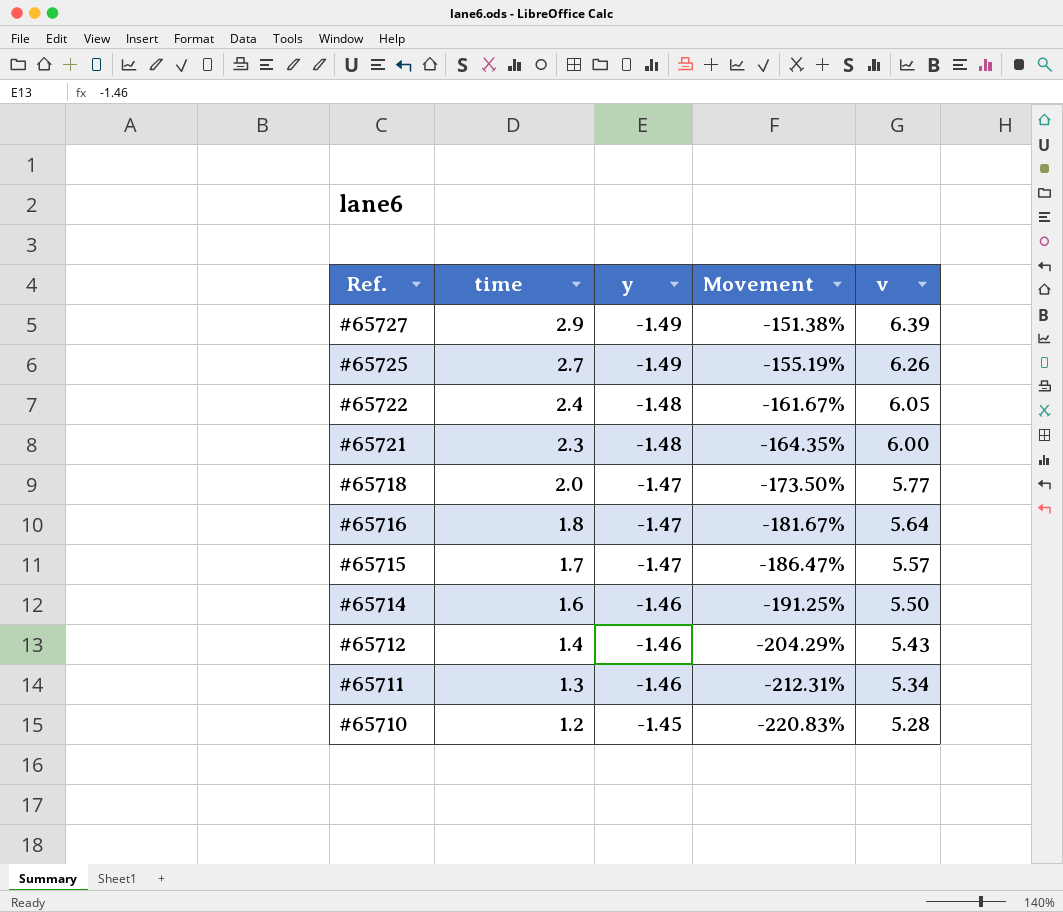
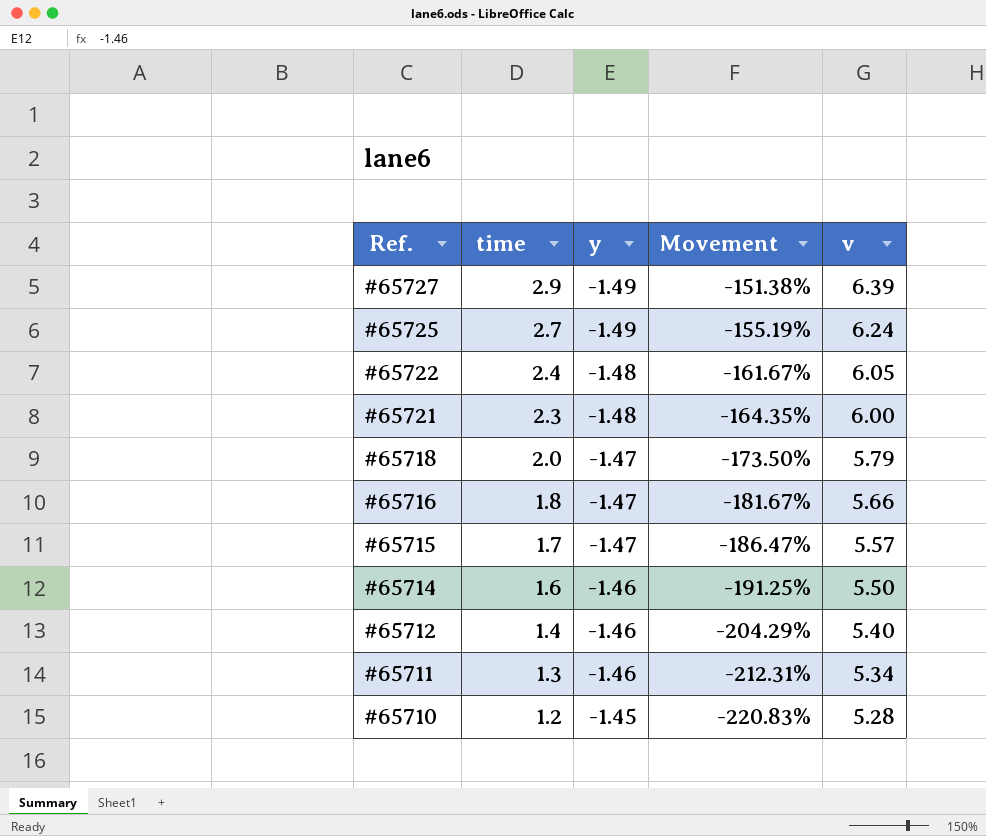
#65725 | v: 6.26 -> 6.24
#65718 | v: 5.77 -> 5.79
#65716 | v: 5.64 -> 5.66
#65712 | v: 5.43 -> 5.40

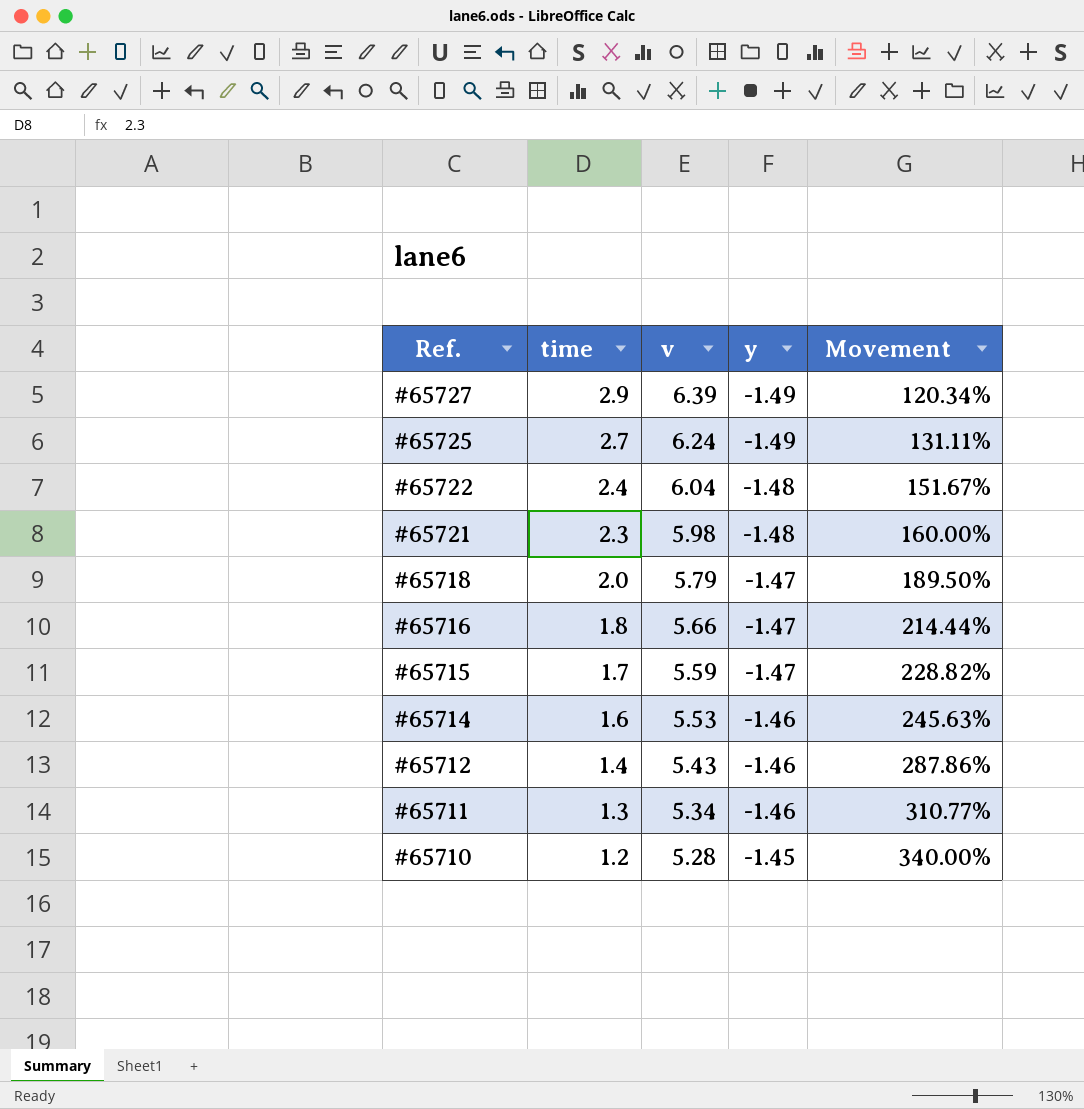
column v | position: 5 -> 3
column Movement | formula: ([y] - [time]) / [time] -> ([v] - [time]) / [time]
#65722 | v: 6.05 -> 6.04
#65721 | v: 6.00 -> 5.98
#65715 | v: 5.57 -> 5.59
#65714 | v: 5.50 -> 5.53
#65712 | v: 5.40 -> 5.43

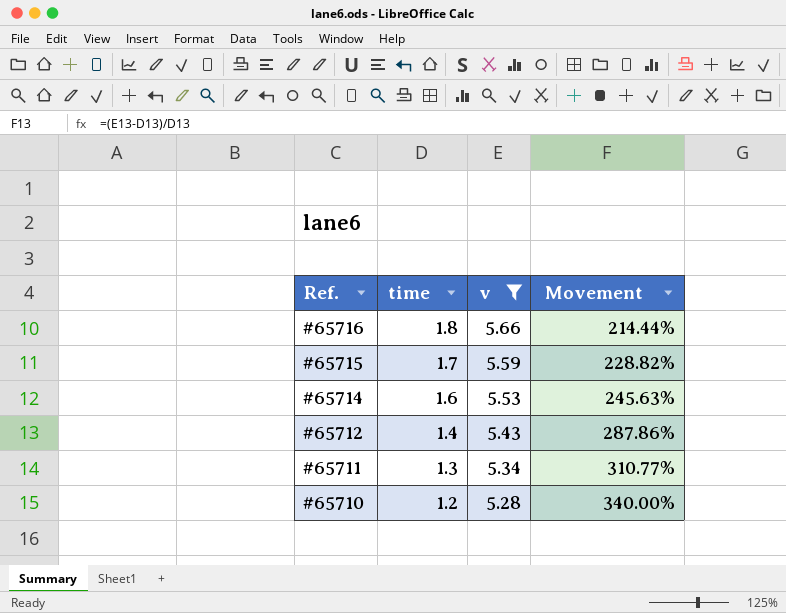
filter: none -> v <= 5.66
column y | position: 4 -> none

